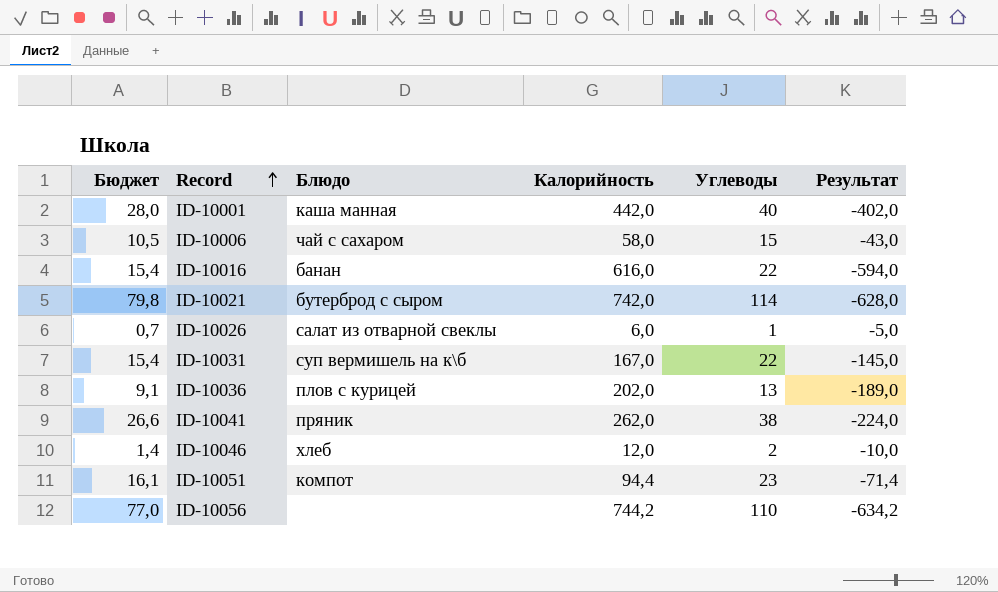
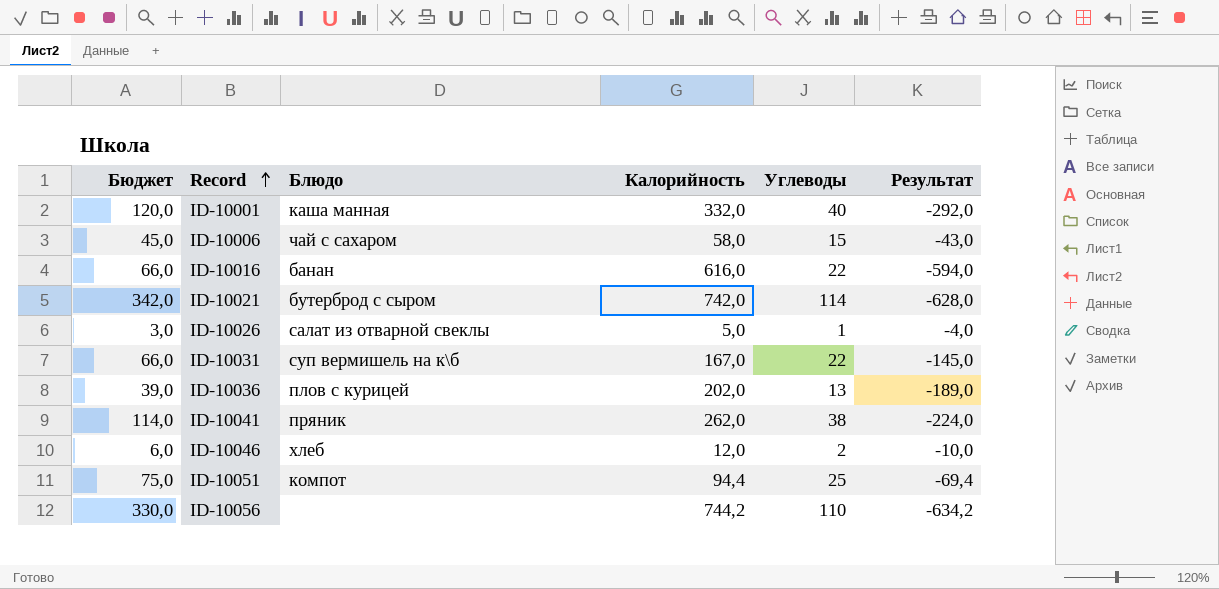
column Бюджет | formula: [Углеводы] * 0,7 -> [Углеводы] * 3
ID-10001 | Калорийность: 442,0 -> 332,0
ID-10001 | Результат: -402,0 -> -292,0
ID-10026 | Калорийность: 6,0 -> 5,0
ID-10026 | Результат: -5,0 -> -4,0
ID-10051 | Углеводы: 23 -> 25
ID-10051 | Результат: -71,4 -> -69,4

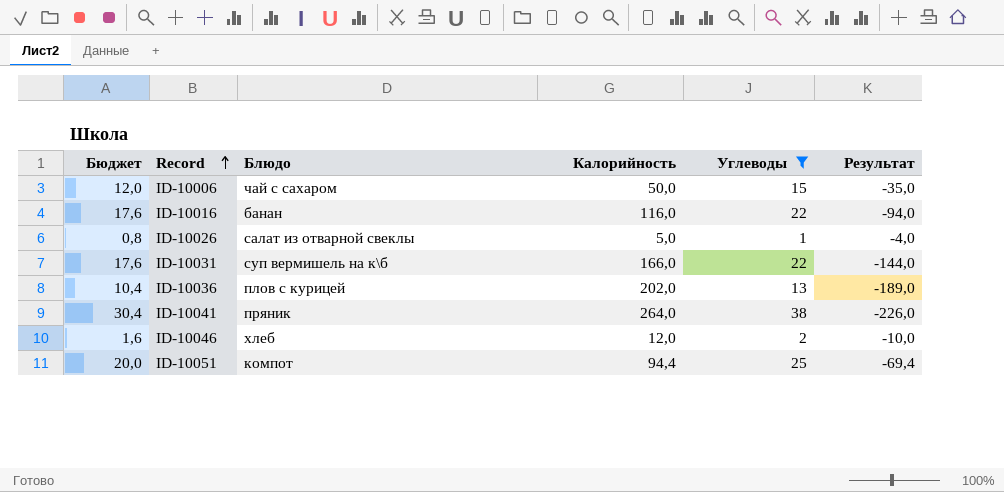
filter: none -> Углеводы <= 38
column Бюджет | formula: [Углеводы] * 3 -> [Углеводы] * 0,8
ID-10006 | Калорийность: 58,0 -> 50,0
ID-10006 | Результат: -43,0 -> -35,0
ID-10016 | Калорийность: 616,0 -> 116,0
ID-10016 | Результат: -594,0 -> -94,0
ID-10031 | Калорийность: 167,0 -> 166,0
ID-10031 | Результат: -145,0 -> -144,0
ID-10041 | Калорийность: 262,0 -> 264,0
ID-10041 | Результат: -224,0 -> -226,0

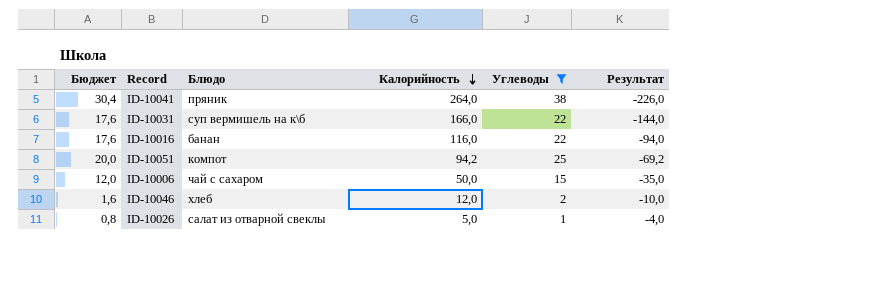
row order: Record ascending -> Калорийность descending
row ID-10036: 10,4 | плов с курицей | 202,0 | 13 | -189,0 -> none
ID-10051 | Калорийность: 94,4 -> 94,2
ID-10051 | Результат: -69,4 -> -69,2

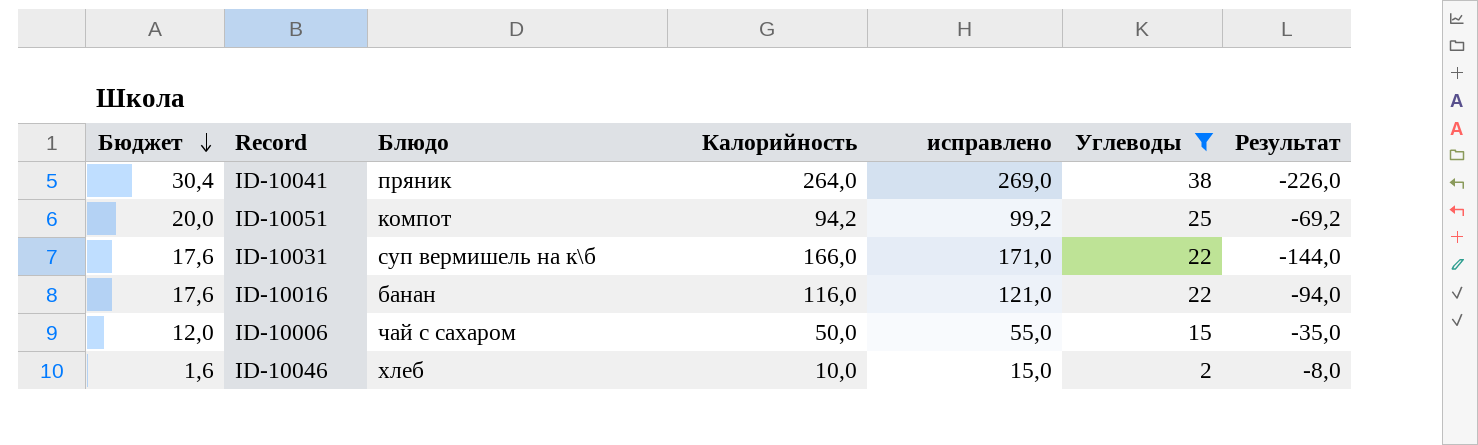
row order: Калорийность descending -> Бюджет descending
column исправлено | formula: none -> [Калорийность] + 5
row ID-10026: 0,8 | салат из отварной свеклы | 5,0 | 1 | -4,0 -> none
ID-10046 | Калорийность: 12,0 -> 10,0
ID-10046 | Результат: -10,0 -> -8,0

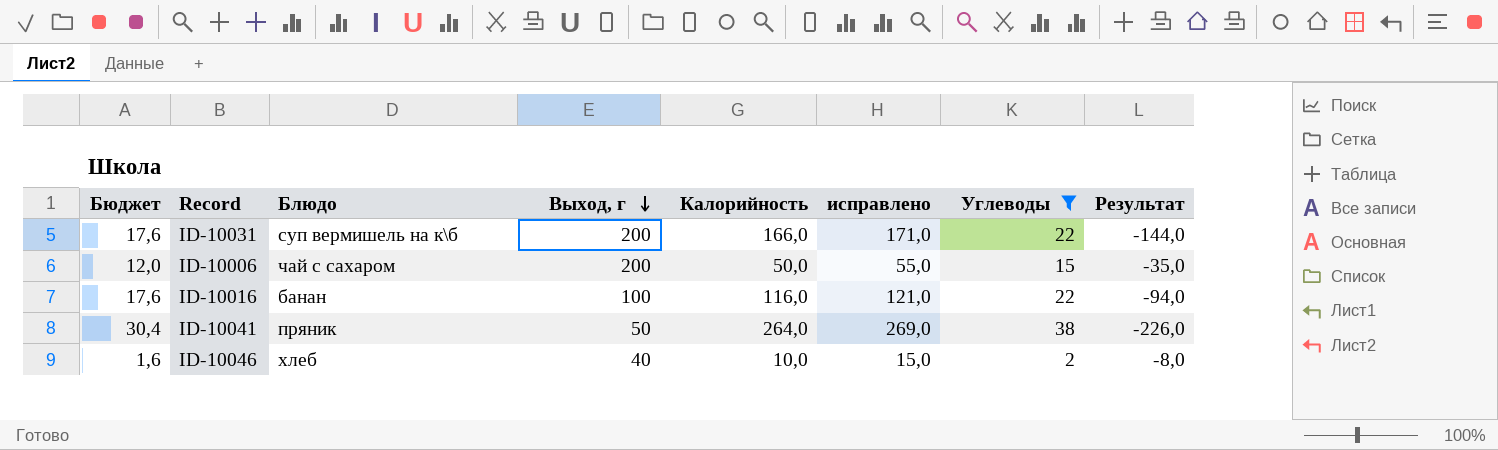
row order: Бюджет descending -> Выход, г descending
column Выход, г | position: none -> 4
row ID-10051: 20,0 | компот | 94,2 | 99,2 | 25 | -69,2 -> none

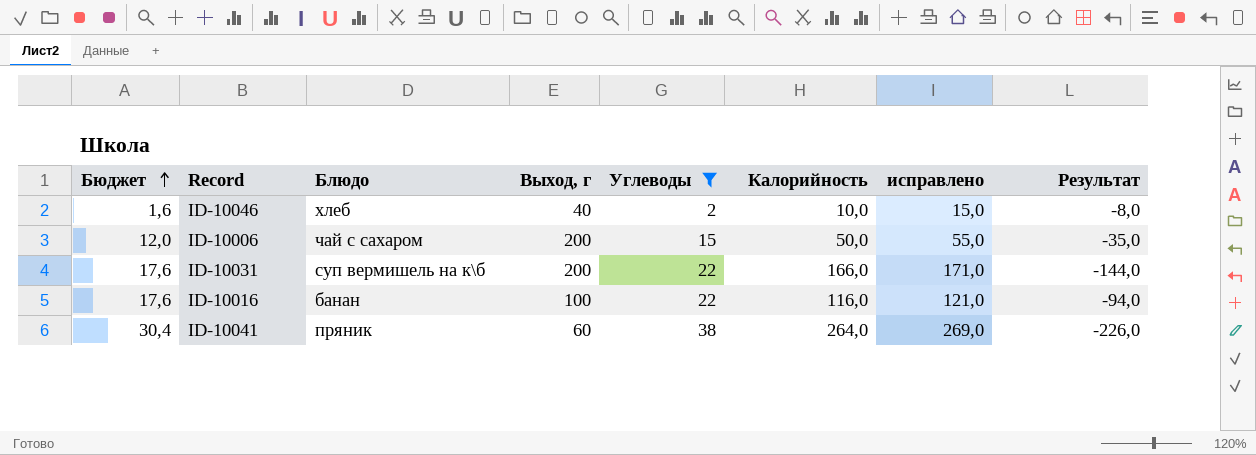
row order: Выход, г descending -> Бюджет ascending
column Углеводы | position: 7 -> 5
ID-10041 | Выход, г: 50 -> 60

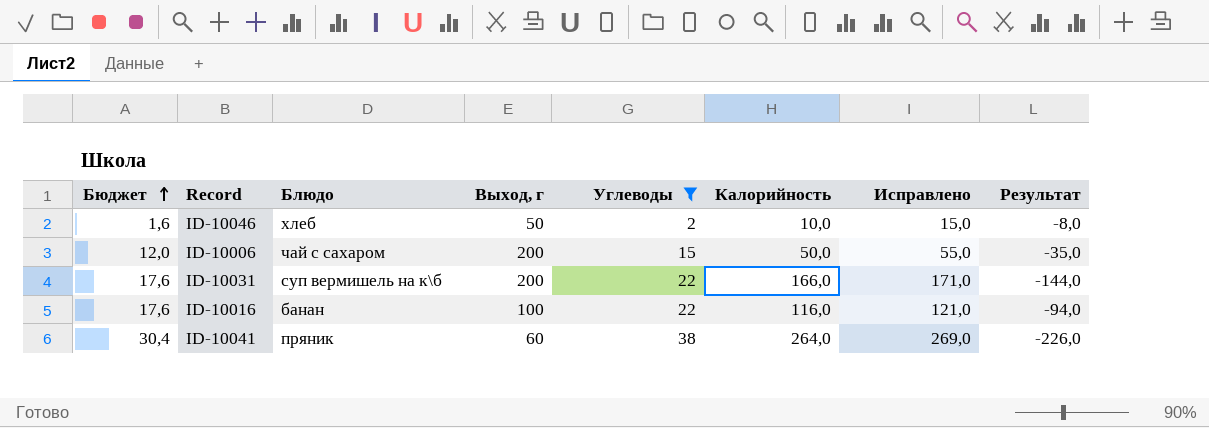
column name: исправлено -> Исправлено
ID-10046 | Выход, г: 40 -> 50

